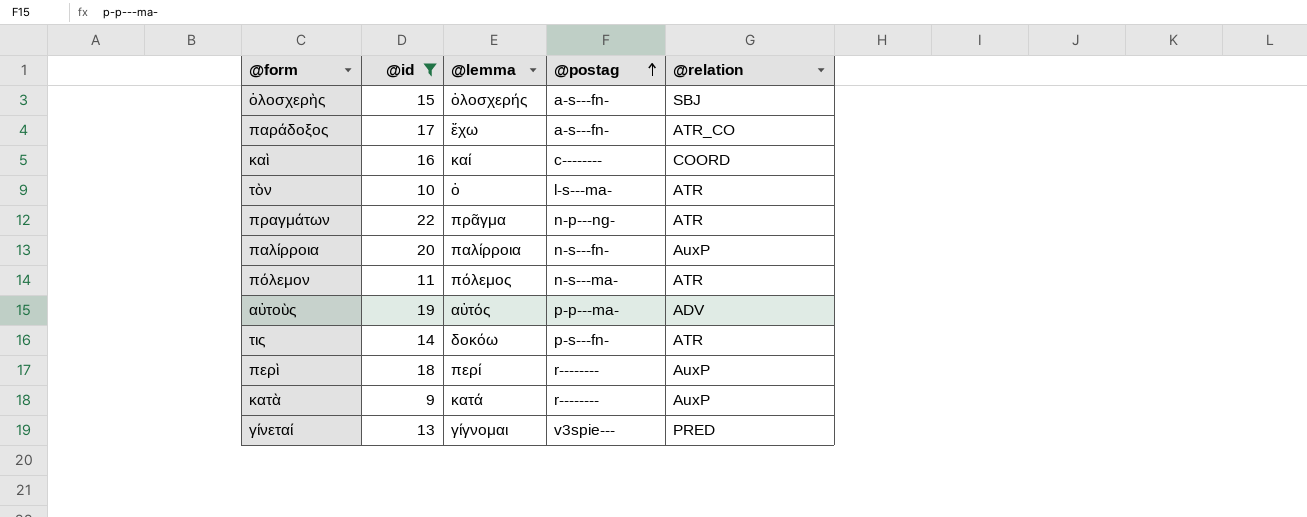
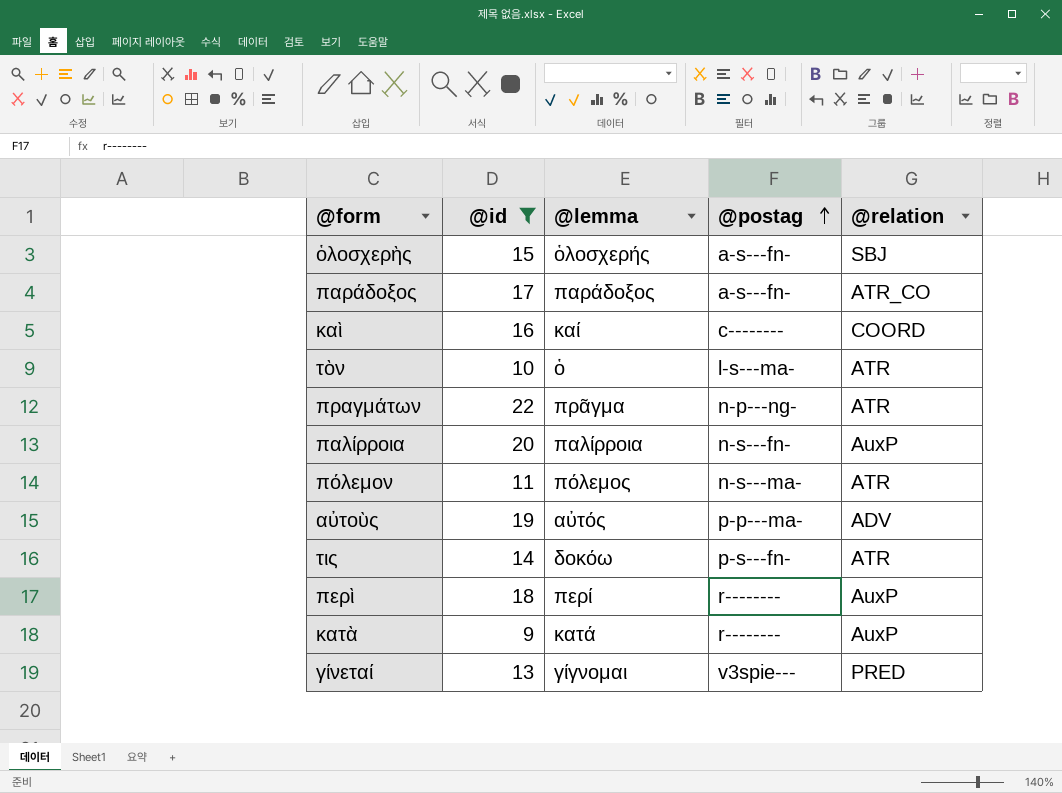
παράδοξος | @lemma: ἔχω -> παράδοξος

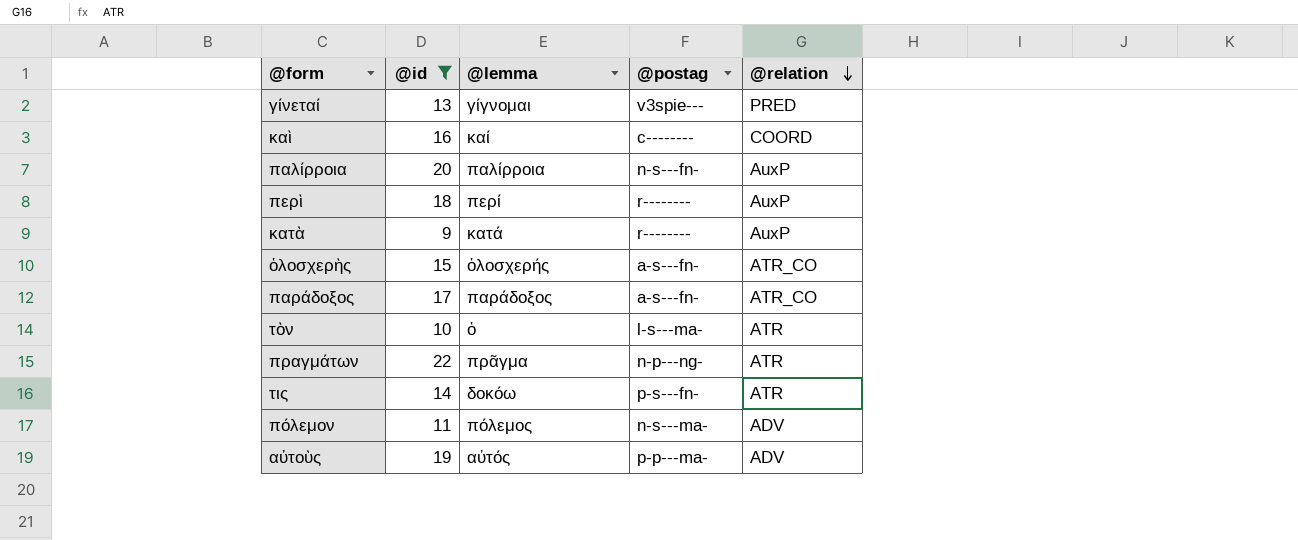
row order: @postag ascending -> @relation descending
ὁλοσχερὴς | @relation: SBJ -> ATR_CO
πόλεμον | @relation: ATR -> ADV

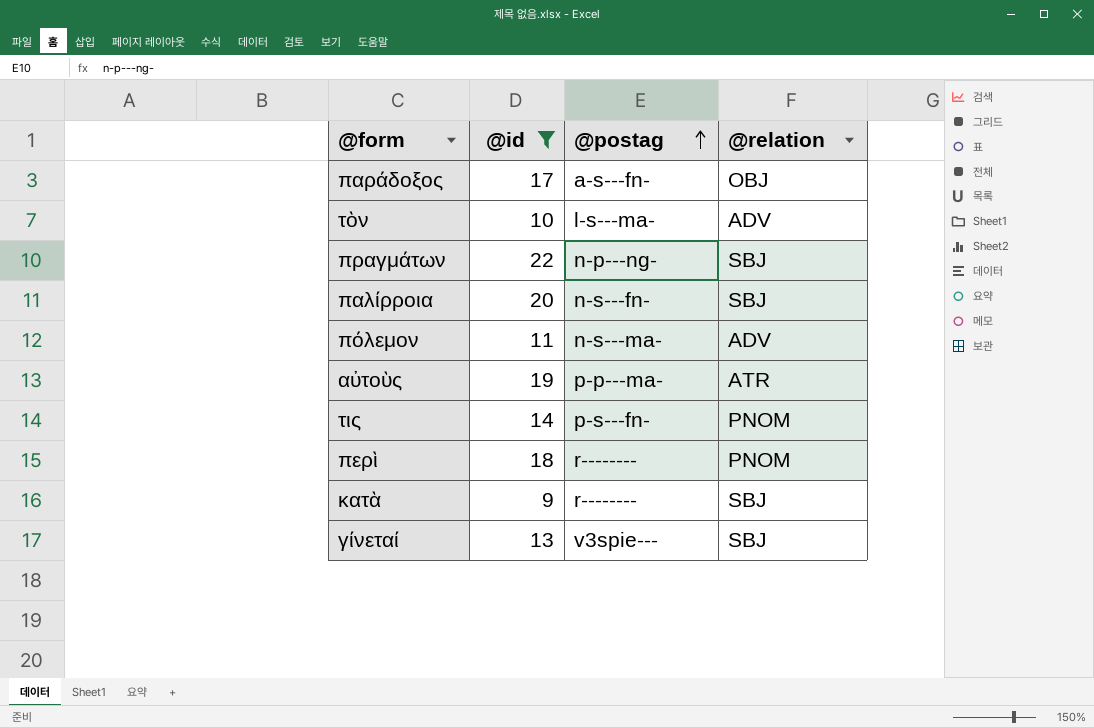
row order: @relation descending -> @postag ascending
column @lemma | position: 3 -> none
row καὶ: 16 | καί | c-------- | COORD -> none
row ὁλοσχερὴς: 15 | ὁλοσχερής | a-s---fn- | ATR_CO -> none
παράδοξος | @relation: ATR_CO -> OBJ
τὸν | @relation: ATR -> ADV
πραγμάτων | @relation: ATR -> SBJ
παλίρροια | @relation: AuxP -> SBJ
αὐτοὺς | @relation: ADV -> ATR
τις | @relation: ATR -> PNOM
περὶ | @relation: AuxP -> PNOM
κατὰ | @relation: AuxP -> SBJ
γίνεταί | @relation: PRED -> SBJ

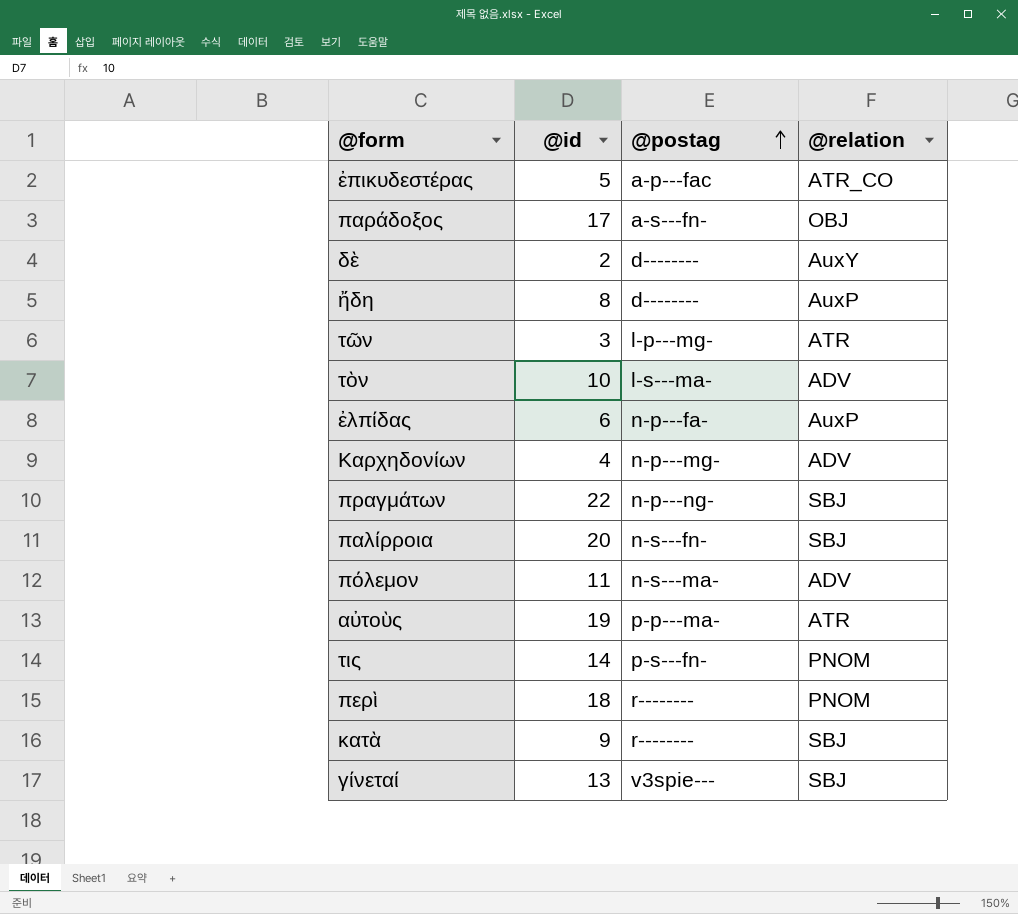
filter: @id >= 9 -> none

